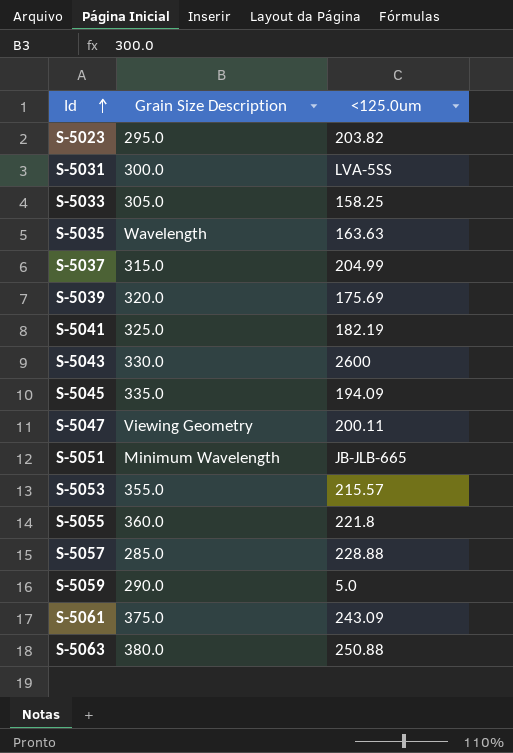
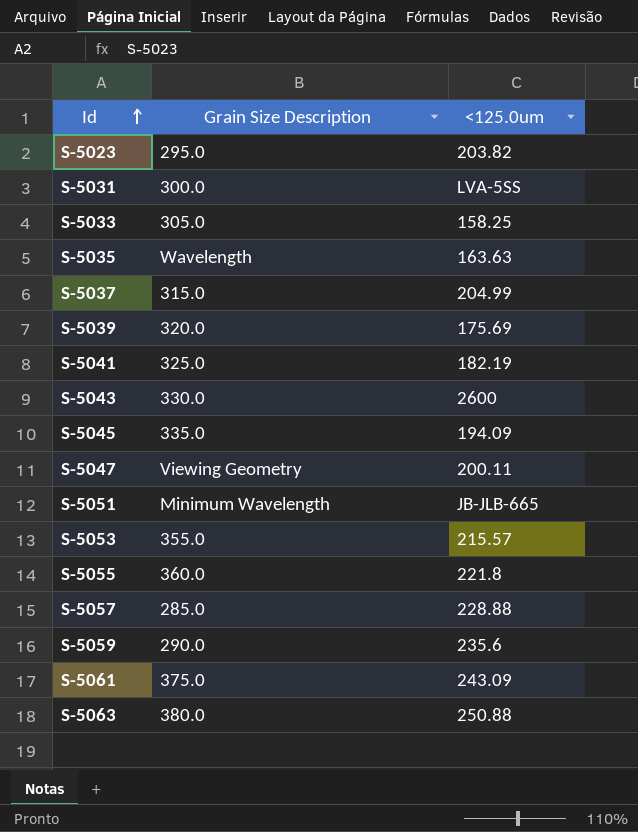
S-5059 | <125.0um: 5.0 -> 235.6

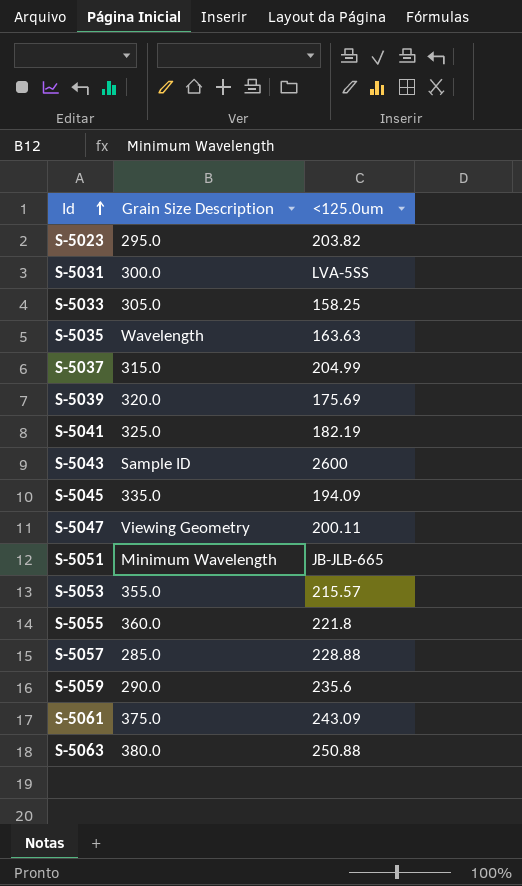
S-5043 | Grain Size Description: 330.0 -> Sample ID

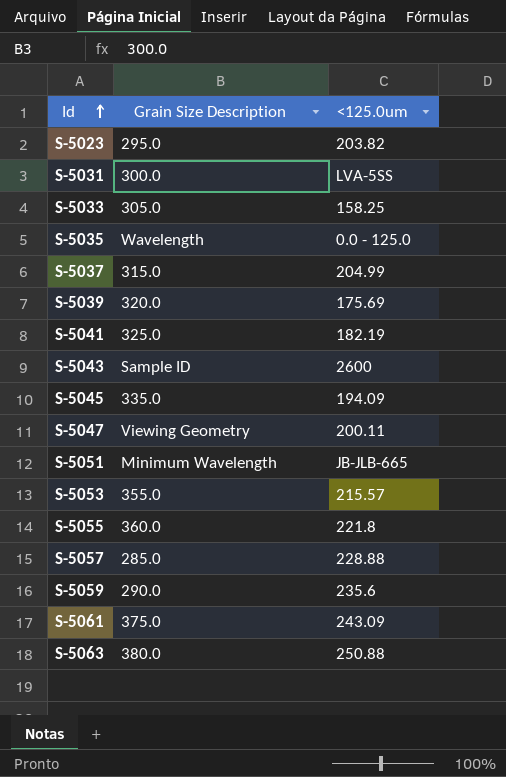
S-5035 | <125.0um: 163.63 -> 0.0 - 125.0

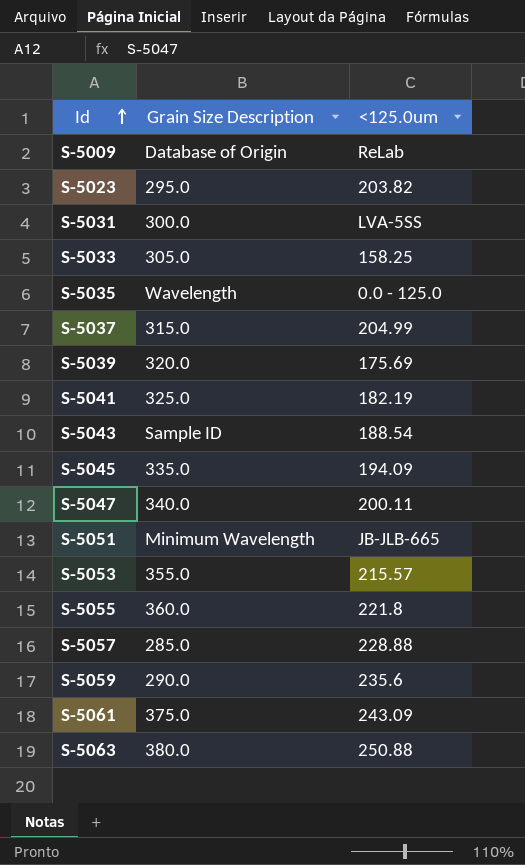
row S-5009: none -> Database of Origin | ReLab
S-5043 | <125.0um: 2600 -> 188.54
S-5047 | Grain Size Description: Viewing Geometry -> 340.0

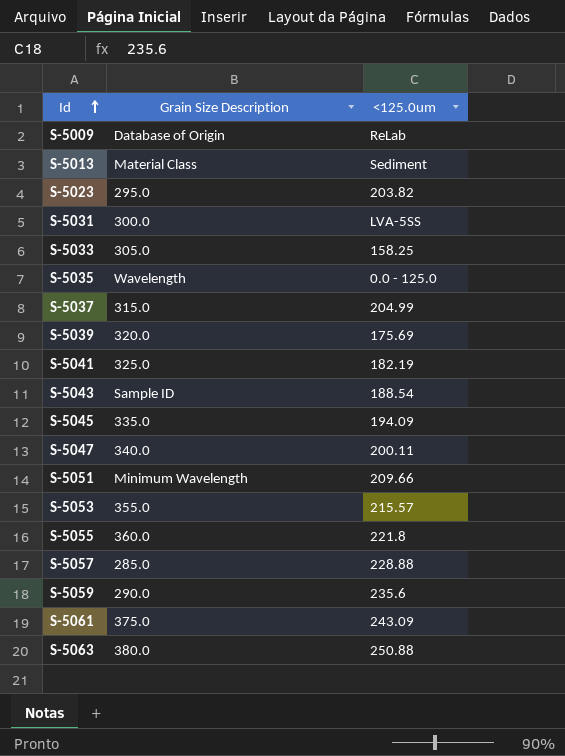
row S-5013: none -> Material Class | Sediment
S-5051 | <125.0um: JB-JLB-665 -> 209.66

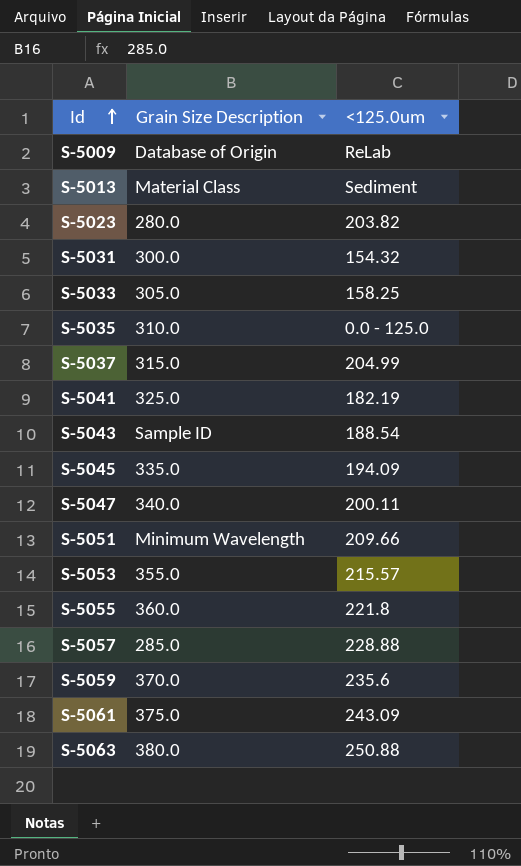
row S-5039: 320.0 | 175.69 -> none
S-5023 | Grain Size Description: 295.0 -> 280.0
S-5031 | <125.0um: LVA-5SS -> 154.32
S-5035 | Grain Size Description: Wavelength -> 310.0
S-5059 | Grain Size Description: 290.0 -> 370.0

